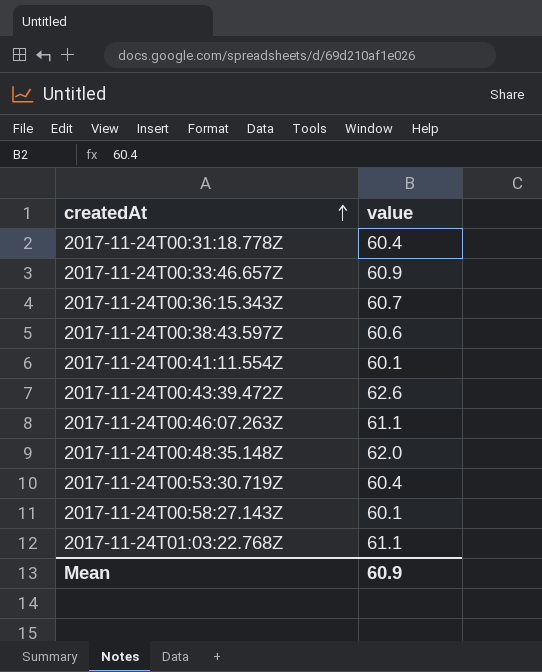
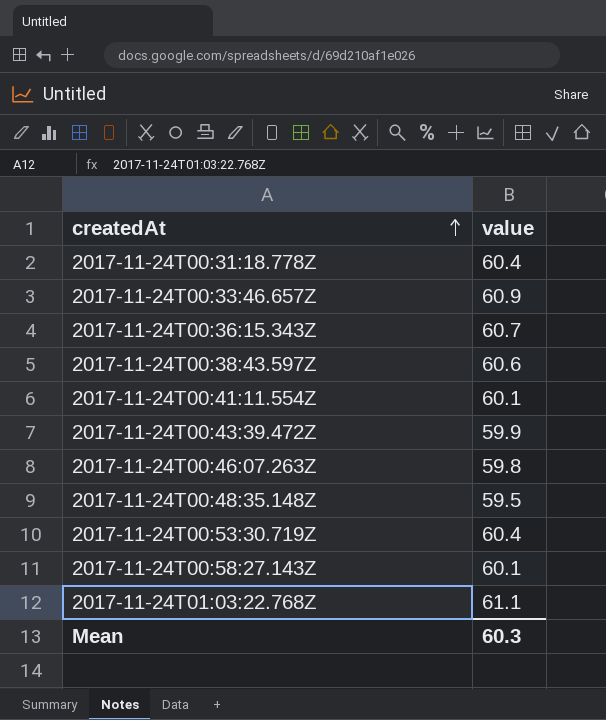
2017-11-24T00:43:39.472Z | value: 62.6 -> 59.9
2017-11-24T00:46:07.263Z | value: 61.1 -> 59.8
2017-11-24T00:48:35.148Z | value: 62.0 -> 59.5
Mean | value: 60.9 -> 60.3

